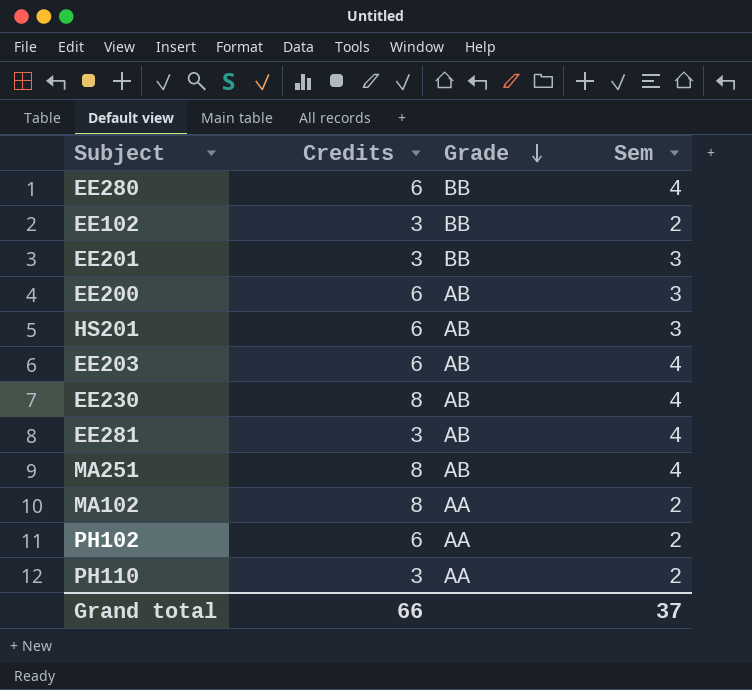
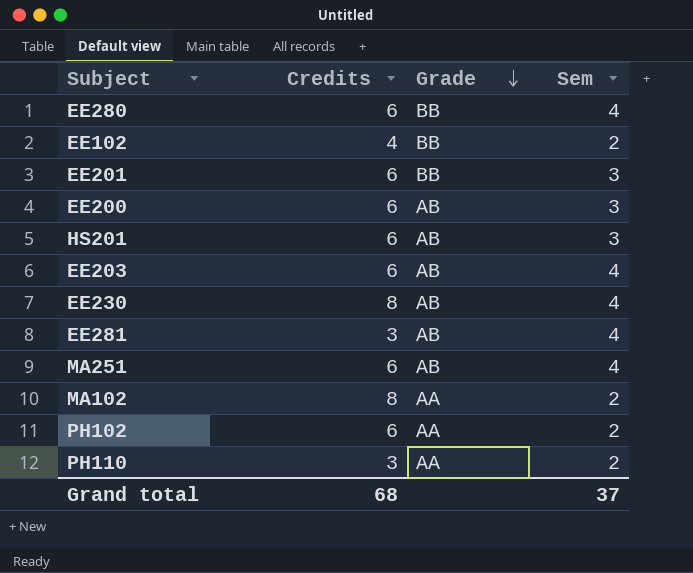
EE102 | Credits: 3 -> 4
EE201 | Credits: 3 -> 6
MA251 | Credits: 8 -> 6
Grand total | Credits: 66 -> 68

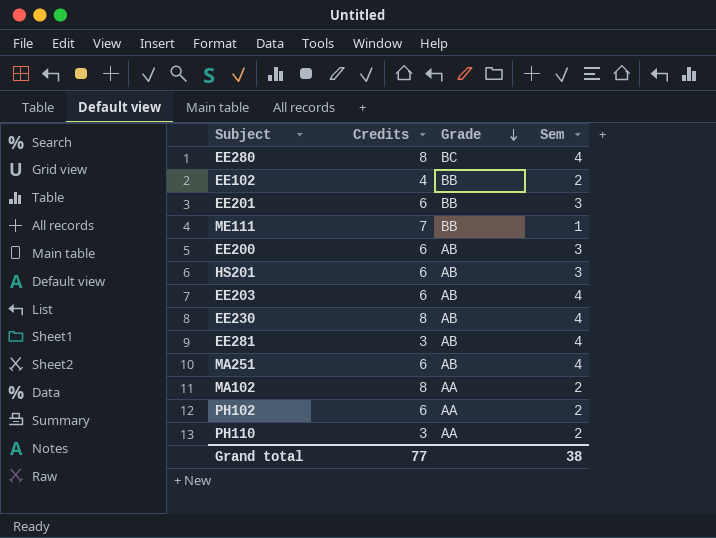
EE280 | Credits: 6 -> 8
EE280 | Grade: BB -> BC
row ME111: none -> 7 | BB | 1
Grand total | Credits: 68 -> 77
Grand total | Sem: 37 -> 38

